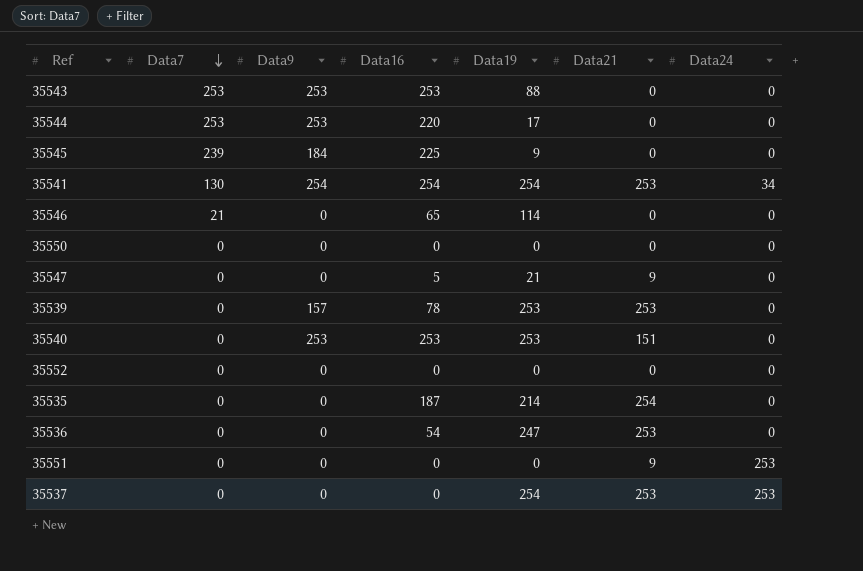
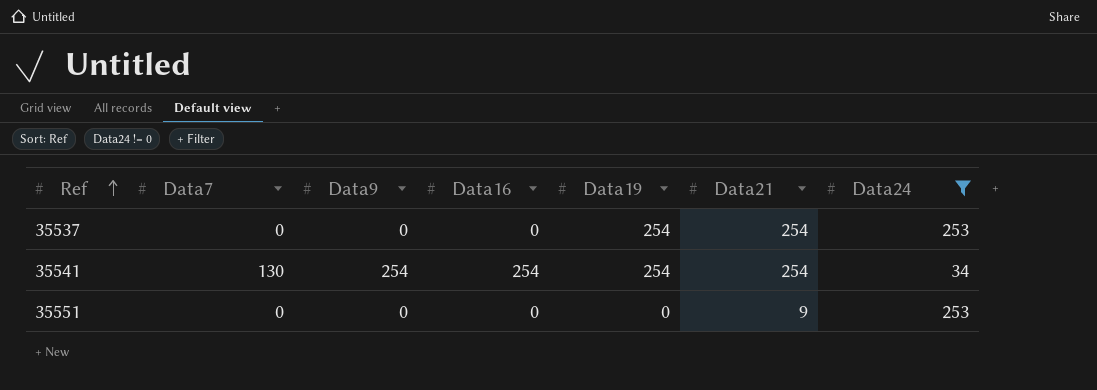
filter: none -> Data24 != 0
row order: Data7 descending -> Ref ascending
35537 | Data21: 253 -> 254
35541 | Data21: 253 -> 254

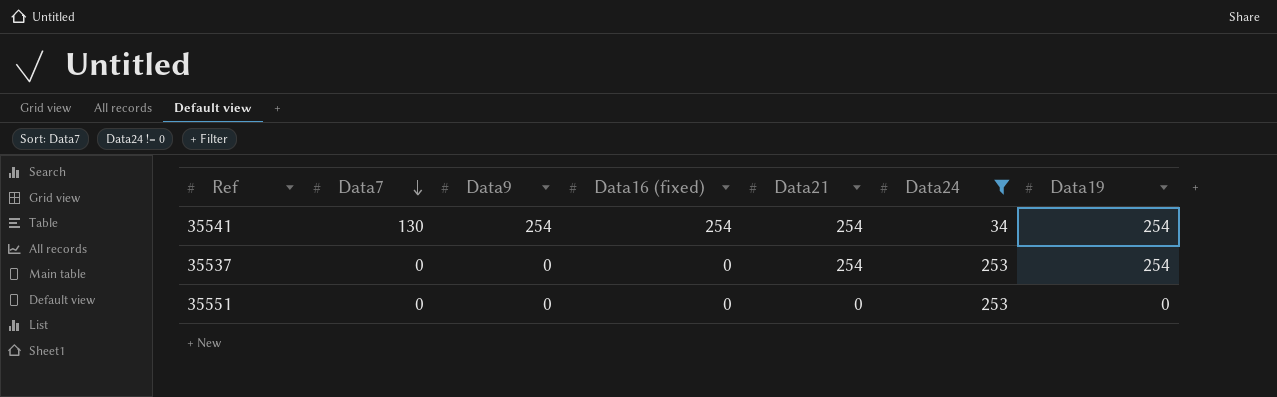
row order: Ref ascending -> Data7 descending
column name: Data16 -> Data16 (fixed)
column Data19 | position: 5 -> 7
35551 | Data21: 9 -> 0

